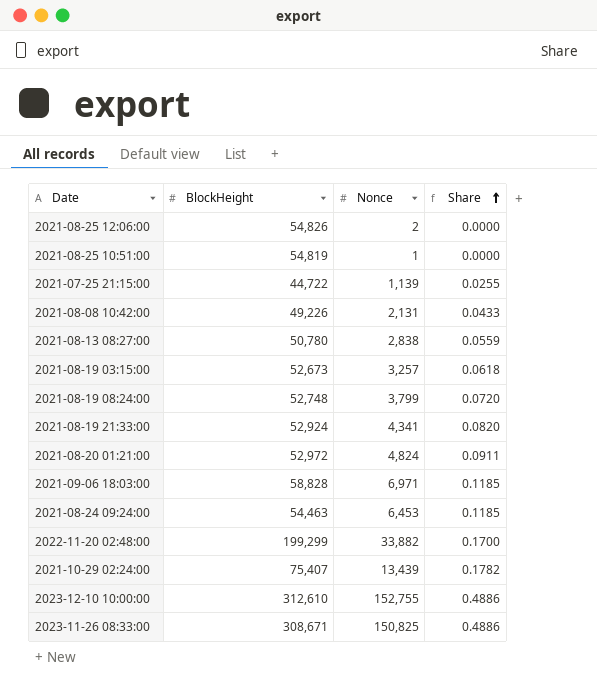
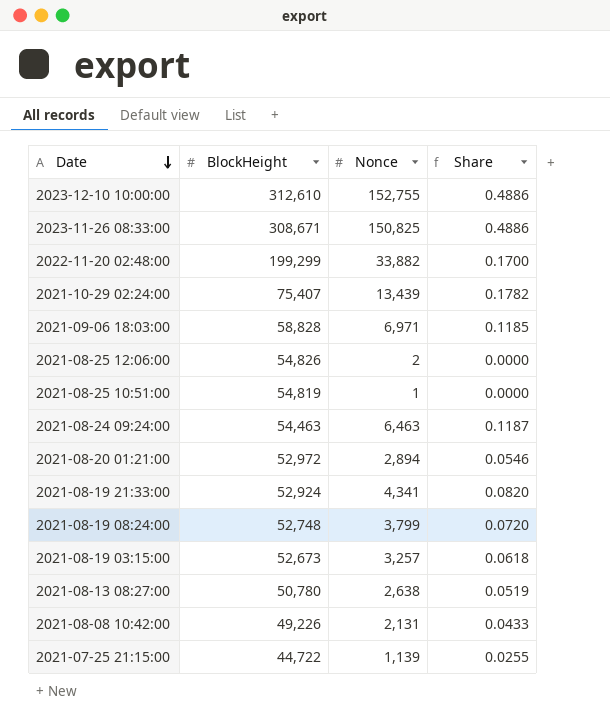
row order: Share ascending -> Date descending
2021-08-24 09:24:00 | Nonce: 6,453 -> 6,463
2021-08-24 09:24:00 | Share: 0.1185 -> 0.1187
2021-08-20 01:21:00 | Nonce: 4,824 -> 2,894
2021-08-20 01:21:00 | Share: 0.0911 -> 0.0546
2021-08-13 08:27:00 | Nonce: 2,838 -> 2,638
2021-08-13 08:27:00 | Share: 0.0559 -> 0.0519

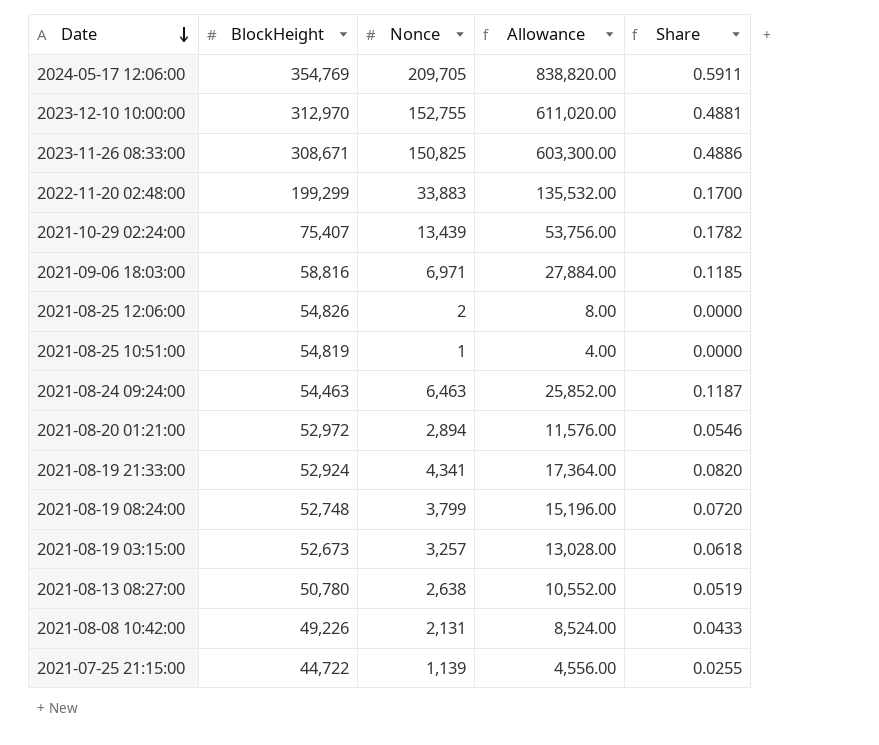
column Allowance | formula: none -> [Nonce] * 4
row 2024-05-17 12:06:00: none -> 354,769 | 209,705 | 838,820.00 | 0.5911
2023-12-10 10:00:00 | BlockHeight: 312,610 -> 312,970
2023-12-10 10:00:00 | Share: 0.4886 -> 0.4881
2022-11-20 02:48:00 | Nonce: 33,882 -> 33,883
2021-09-06 18:03:00 | BlockHeight: 58,828 -> 58,816

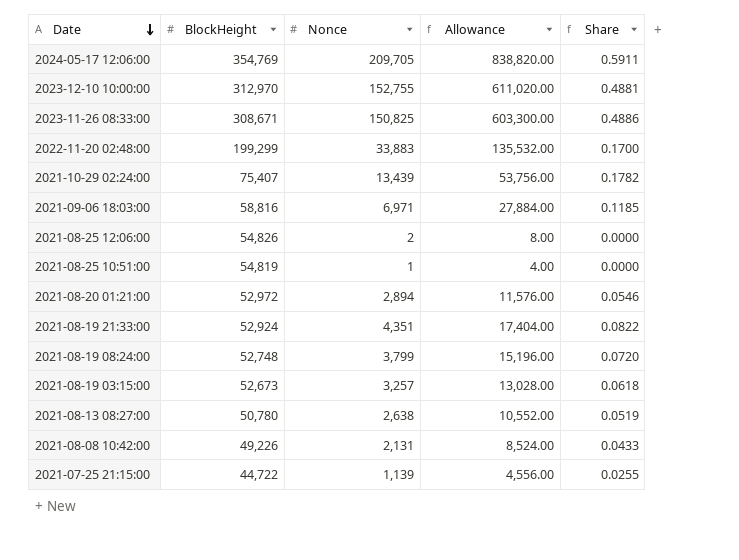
row 2021-08-24 09:24:00: 54,463 | 6,463 | 25,852.00 | 0.1187 -> none
2021-08-19 21:33:00 | Nonce: 4,341 -> 4,351
2021-08-19 21:33:00 | Allowance: 17,364.00 -> 17,404.00
2021-08-19 21:33:00 | Share: 0.0820 -> 0.0822

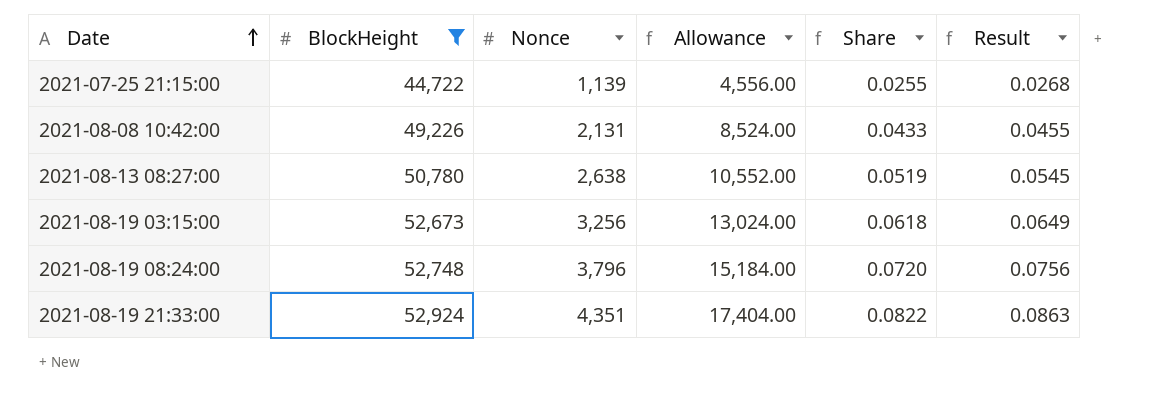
filter: none -> BlockHeight <= 52,924
row order: Date descending -> Date ascending
column Result | formula: none -> [Share] * 1.05
2021-08-19 03:15:00 | Nonce: 3,257 -> 3,256
2021-08-19 03:15:00 | Allowance: 13,028.00 -> 13,024.00
2021-08-19 08:24:00 | Nonce: 3,799 -> 3,796
2021-08-19 08:24:00 | Allowance: 15,196.00 -> 15,184.00

